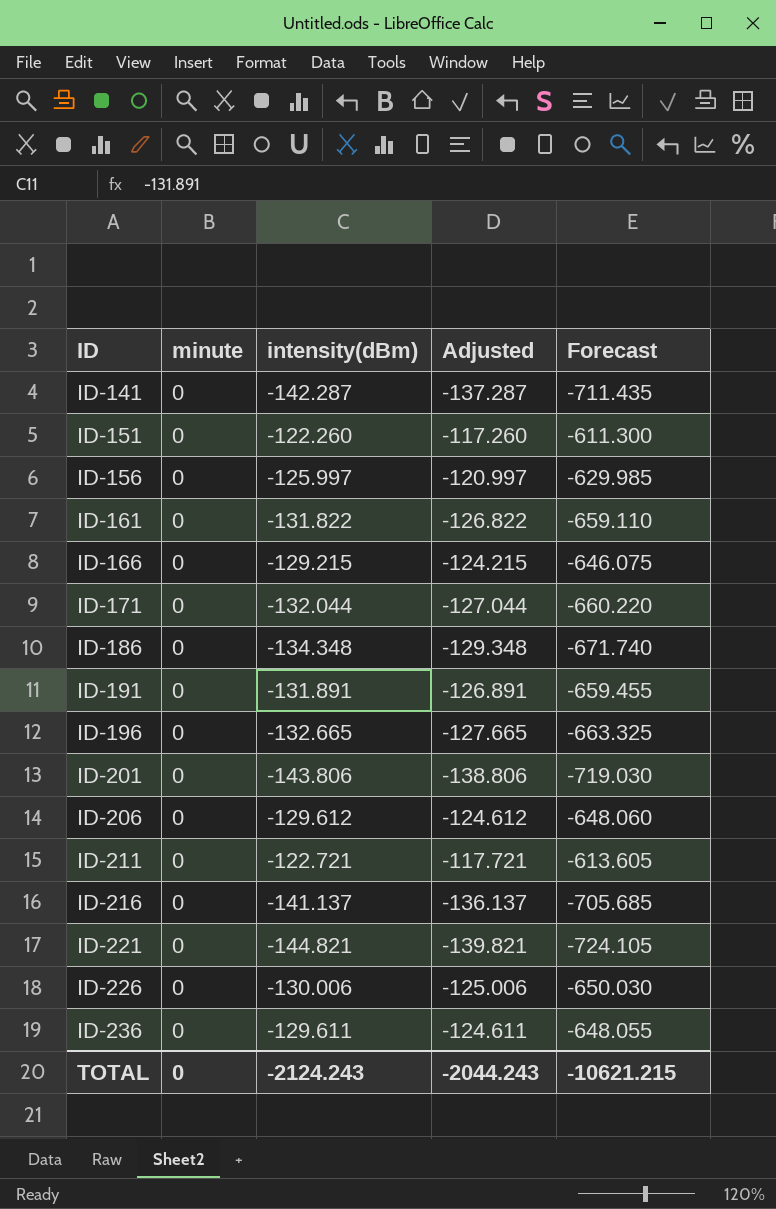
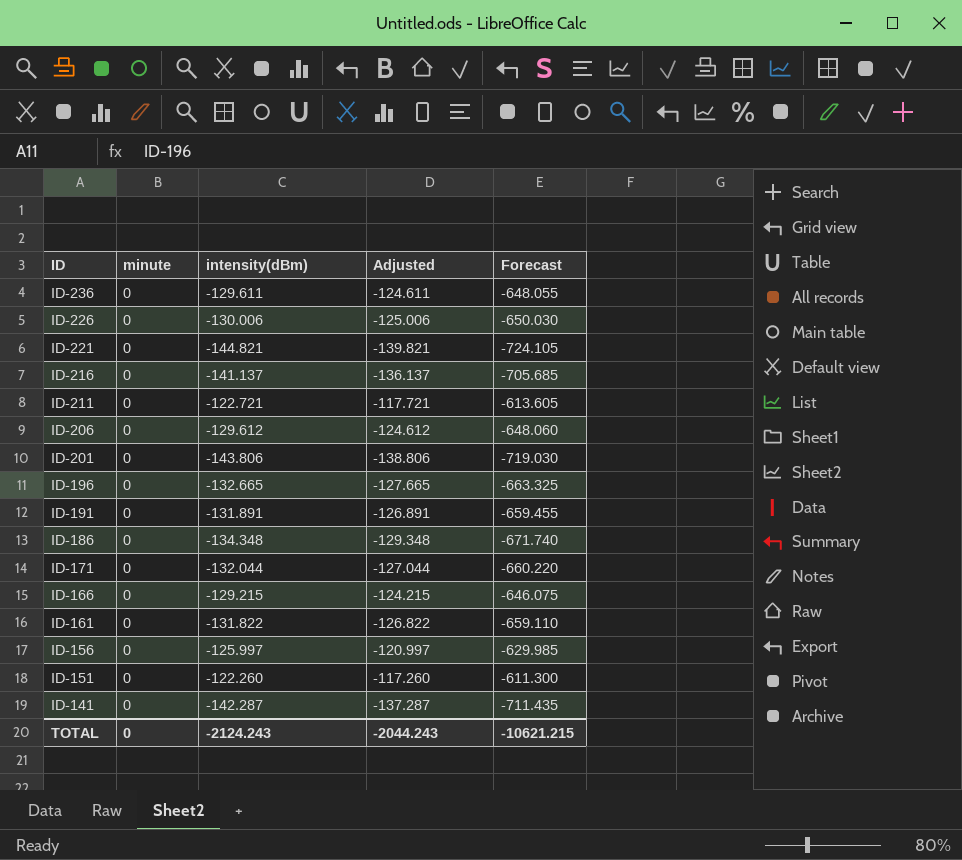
row order: ID ascending -> ID descending

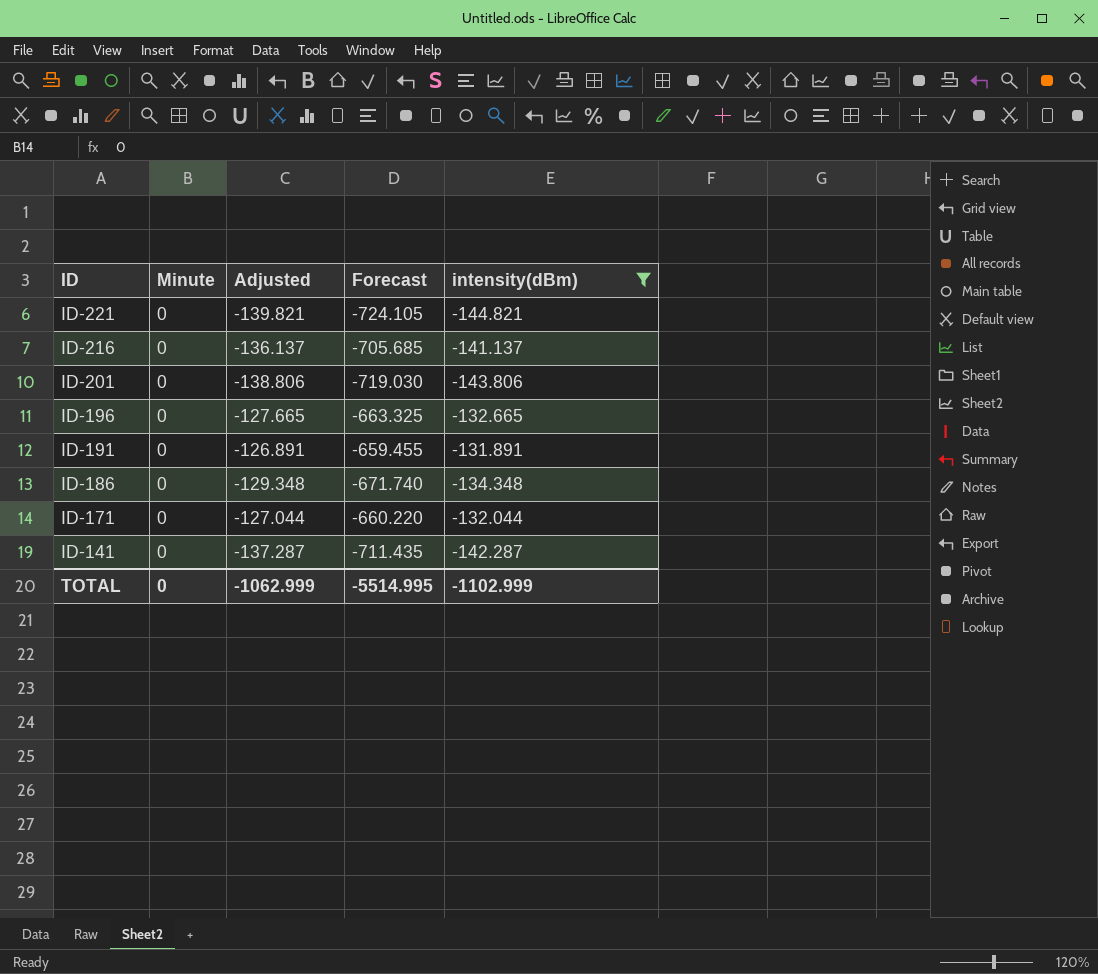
filter: none -> intensity(dBm) <= -131.891
column name: minute -> Minute
column intensity(dBm) | position: 3 -> 5
TOTAL | Adjusted: -2044.243 -> -1062.999
TOTAL | Forecast: -10621.215 -> -5514.995
TOTAL | intensity(dBm): -2124.243 -> -1102.999

